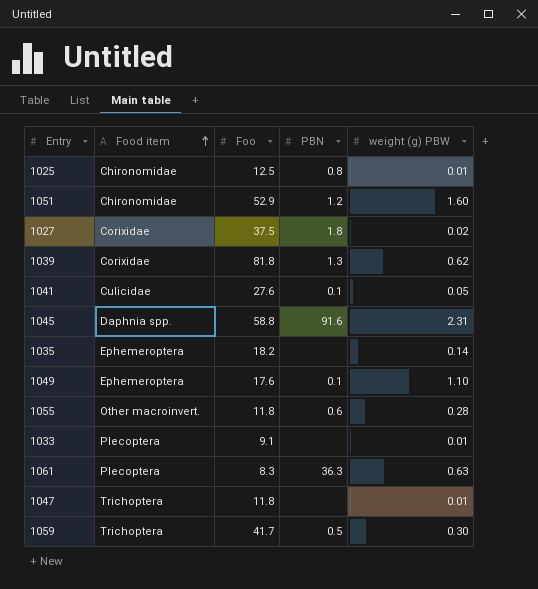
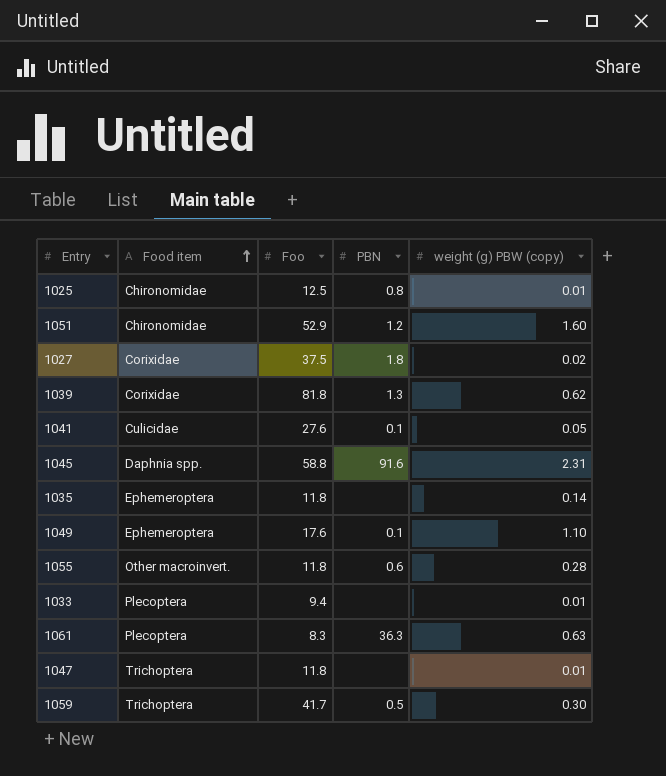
column name: weight (g) PBW -> weight (g) PBW (copy)
1035 | Foo: 18.2 -> 11.8
1033 | Foo: 9.1 -> 9.4

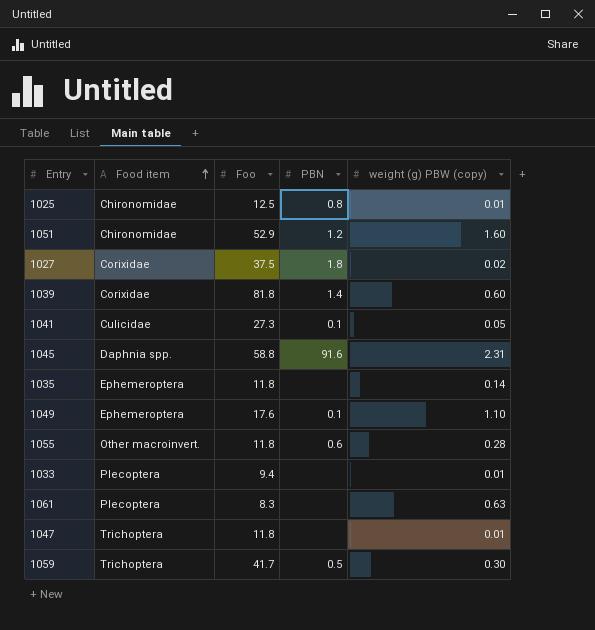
1039 | PBN: 1.3 -> 1.4
1039 | weight (g) PBW (copy): 0.62 -> 0.60
1041 | Foo: 27.6 -> 27.3
1061 | PBN: 36.3 -> none

